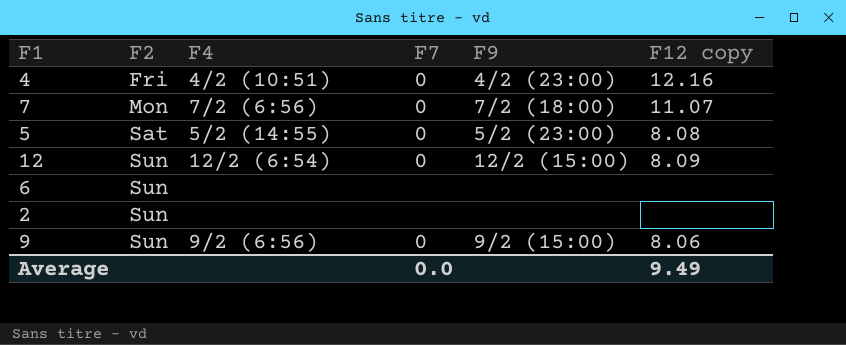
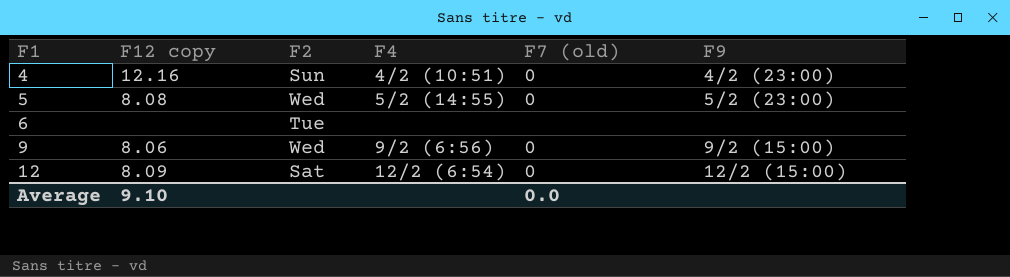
row order: F2 ascending -> F1 ascending
column F12 copy | position: 6 -> 2
column name: F7 -> F7 (old)
row 7: Mon | 7/2 (6:56) | 0 | 7/2 (18:00) | 11.07 -> none
row 2: Sun | none | none | none | none -> none
4 | F2: Fri -> Sun
5 | F2: Sat -> Wed
6 | F2: Sun -> Tue
9 | F2: Sun -> Wed
12 | F2: Sun -> Sat
Average | F12 copy: 9.49 -> 9.10

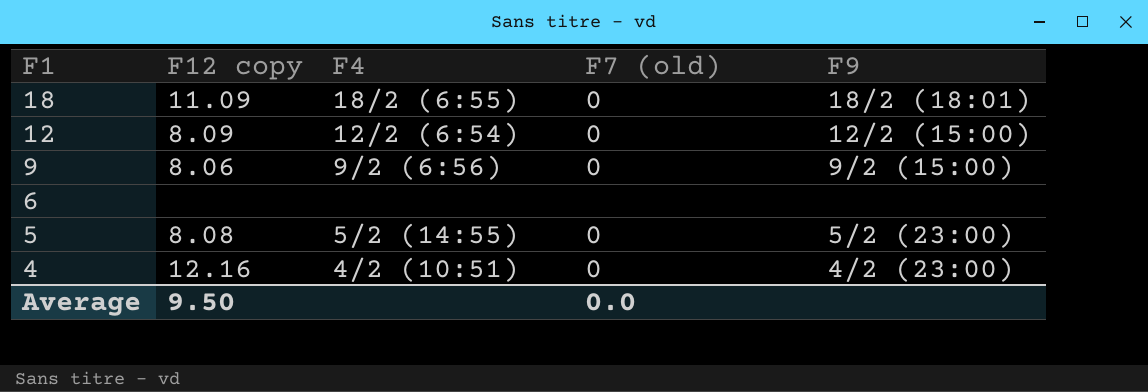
row order: F1 ascending -> F1 descending
column F2 | position: 3 -> none
row 18: none -> 11.09 | 18/2 (6:55) | 0 | 18/2 (18:01)
Average | F12 copy: 9.10 -> 9.50

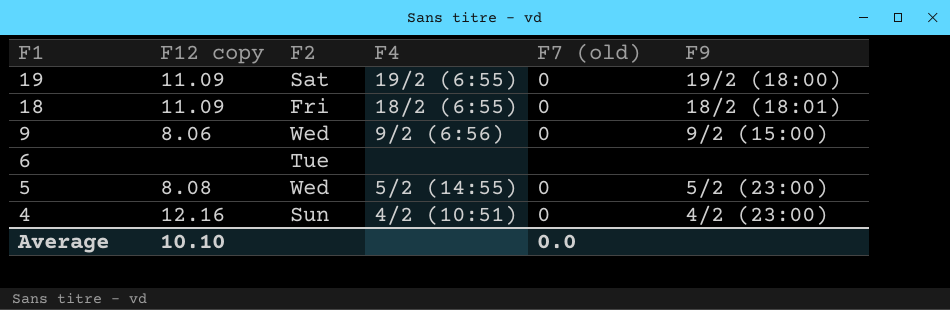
column F2 | position: none -> 3
row 12: 8.09 | 12/2 (6:54) | 0 | 12/2 (15:00) -> none
row 19: none -> 11.09 | Sat | 19/2 (6:55) | 0 | 19/2 (18:00)
Average | F12 copy: 9.50 -> 10.10

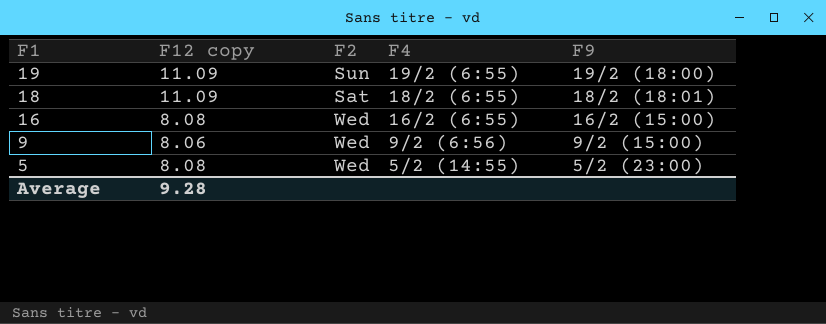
column F7 (old) | position: 5 -> none
row 6: none | Tue | none | none | none -> none
row 4: 12.16 | Sun | 4/2 (10:51) | 0 | 4/2 (23:00) -> none
19 | F2: Sat -> Sun
18 | F2: Fri -> Sat
row 16: none -> 8.08 | Wed | 16/2 (6:55) | 16/2 (15:00)
Average | F12 copy: 10.10 -> 9.28

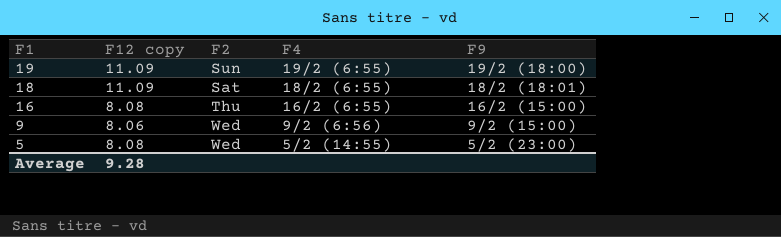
16 | F2: Wed -> Thu

